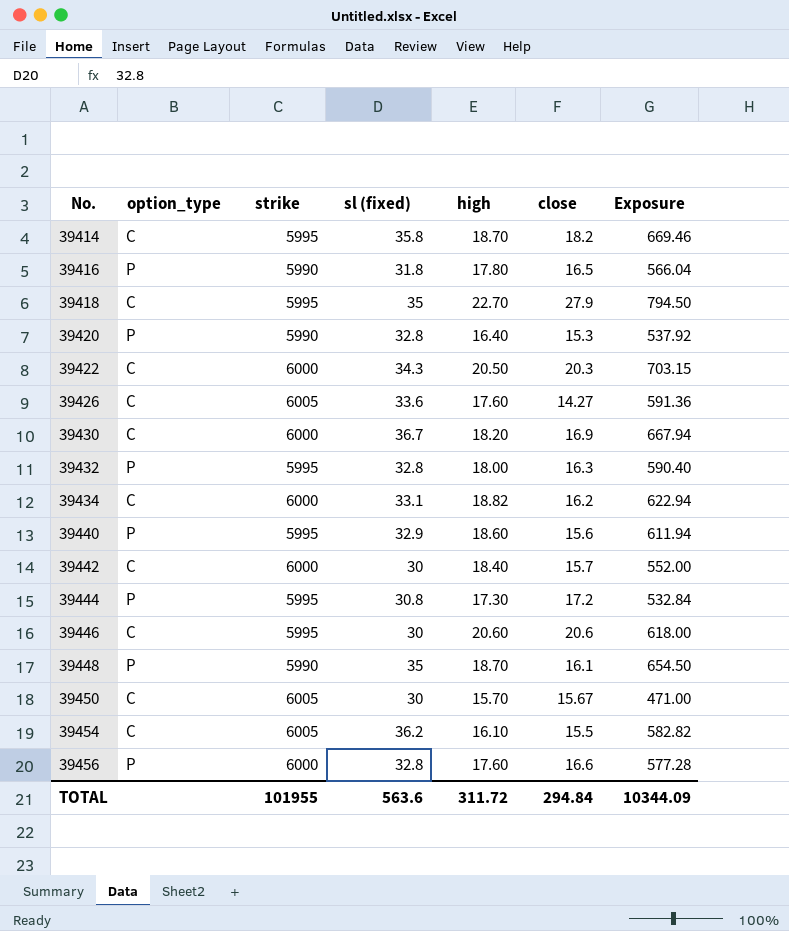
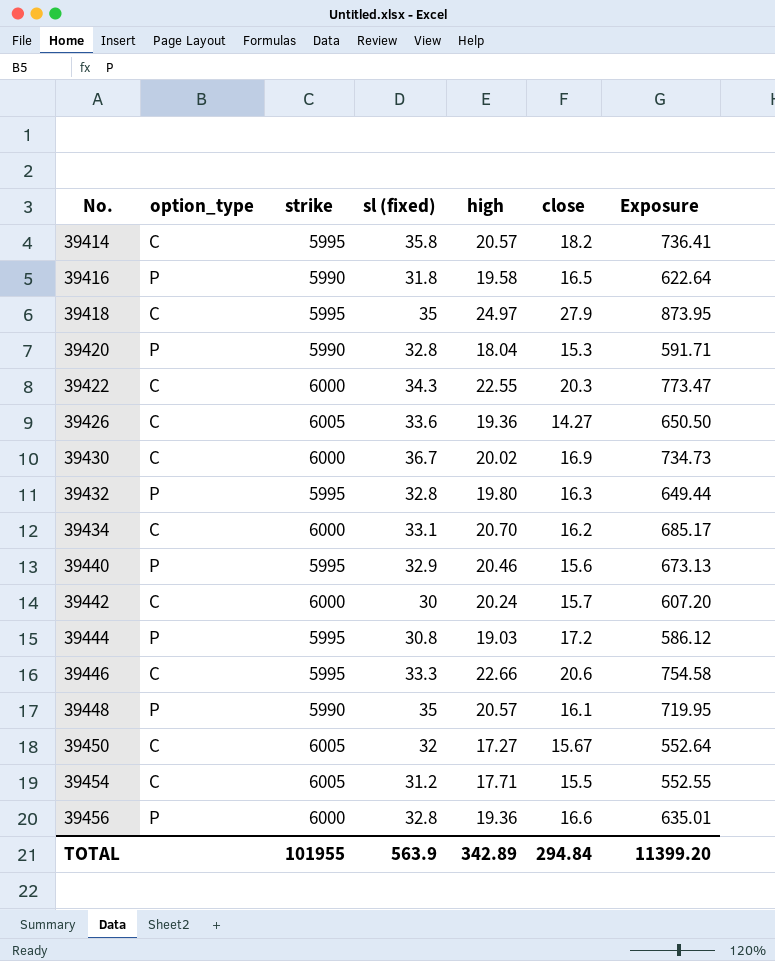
39414 | high: 18.70 -> 20.57
39414 | Exposure: 669.46 -> 736.41
39416 | high: 17.80 -> 19.58
39416 | Exposure: 566.04 -> 622.64
39418 | high: 22.70 -> 24.97
39418 | Exposure: 794.50 -> 873.95
39420 | high: 16.40 -> 18.04
39420 | Exposure: 537.92 -> 591.71
39422 | high: 20.50 -> 22.55
39422 | Exposure: 703.15 -> 773.47
39426 | high: 17.60 -> 19.36
39426 | Exposure: 591.36 -> 650.50
39430 | high: 18.20 -> 20.02
39430 | Exposure: 667.94 -> 734.73
39432 | high: 18.00 -> 19.80
39432 | Exposure: 590.40 -> 649.44
39434 | high: 18.82 -> 20.70
39434 | Exposure: 622.94 -> 685.17
39440 | high: 18.60 -> 20.46
39440 | Exposure: 611.94 -> 673.13
39442 | high: 18.40 -> 20.24
39442 | Exposure: 552.00 -> 607.20
39444 | high: 17.30 -> 19.03
39444 | Exposure: 532.84 -> 586.12
39446 | sl (fixed): 30 -> 33.3
39446 | high: 20.60 -> 22.66
39446 | Exposure: 618.00 -> 754.58
39448 | high: 18.70 -> 20.57
39448 | Exposure: 654.50 -> 719.95
39450 | sl (fixed): 30 -> 32
39450 | high: 15.70 -> 17.27
39450 | Exposure: 471.00 -> 552.64
39454 | sl (fixed): 36.2 -> 31.2
39454 | high: 16.10 -> 17.71
39454 | Exposure: 582.82 -> 552.55
39456 | high: 17.60 -> 19.36
39456 | Exposure: 577.28 -> 635.01
TOTAL | sl (fixed): 563.6 -> 563.9
TOTAL | high: 311.72 -> 342.89
TOTAL | Exposure: 10344.09 -> 11399.20

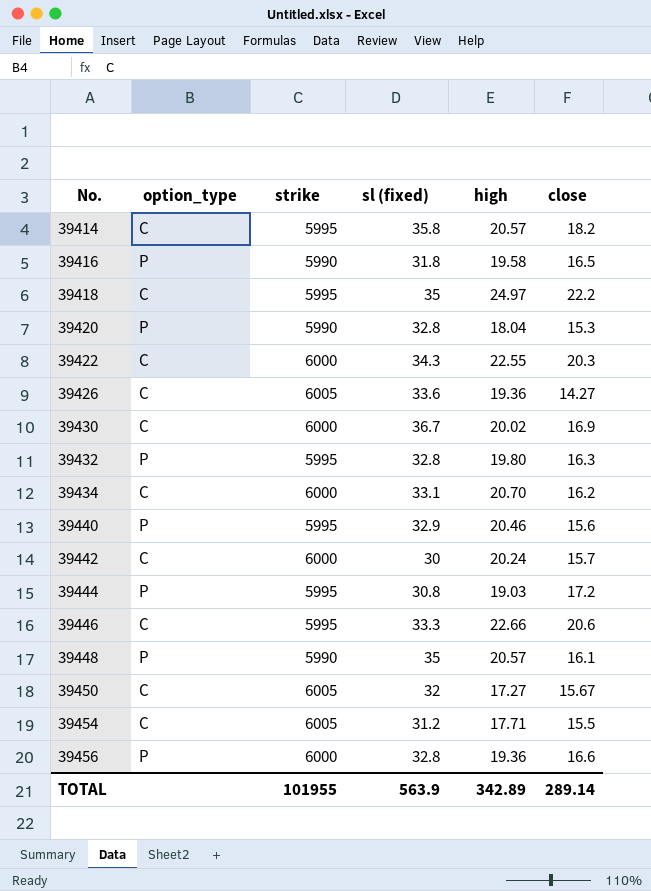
column Exposure | formula: [sl (fixed)] * [high] -> none
39418 | close: 27.9 -> 22.2
TOTAL | close: 294.84 -> 289.14

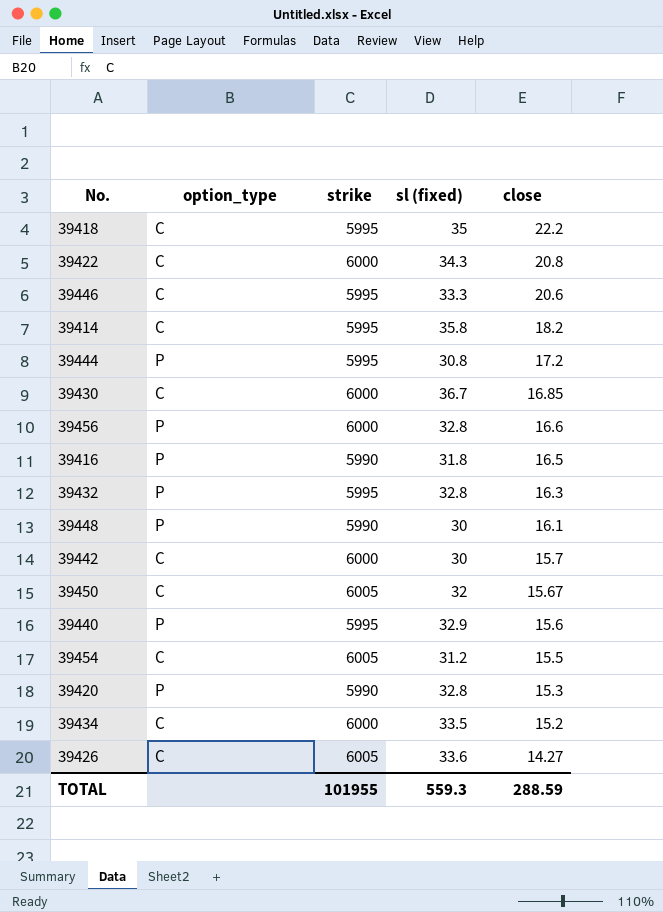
row order: No. ascending -> close descending
column high | position: 5 -> none
39422 | close: 20.3 -> 20.8
39430 | close: 16.9 -> 16.85
39448 | sl (fixed): 35 -> 30
39434 | sl (fixed): 33.1 -> 33.5
39434 | close: 16.2 -> 15.2
TOTAL | sl (fixed): 563.9 -> 559.3
TOTAL | close: 289.14 -> 288.59

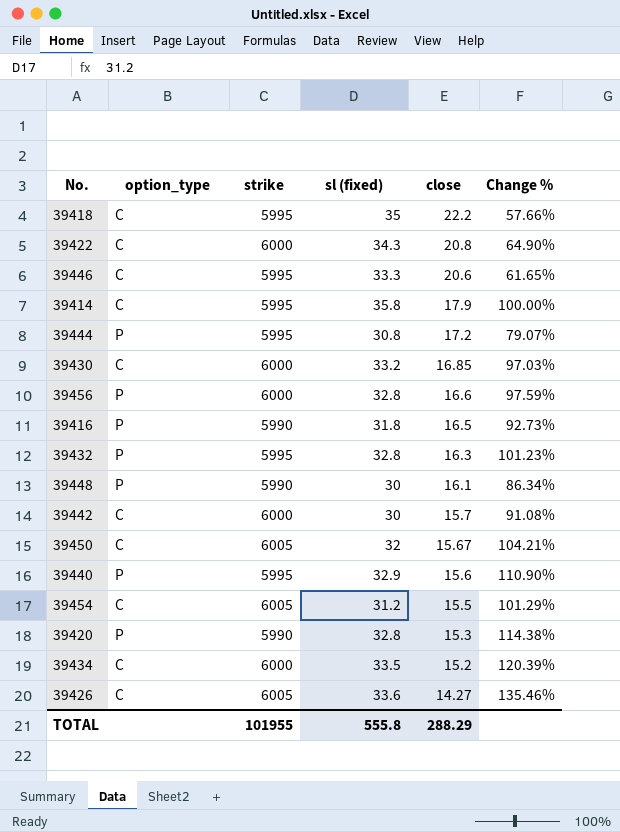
column Change % | formula: none -> ([sl (fixed)] - [close]) / [close]
39414 | close: 18.2 -> 17.9
39430 | sl (fixed): 36.7 -> 33.2
TOTAL | sl (fixed): 559.3 -> 555.8
TOTAL | close: 288.59 -> 288.29

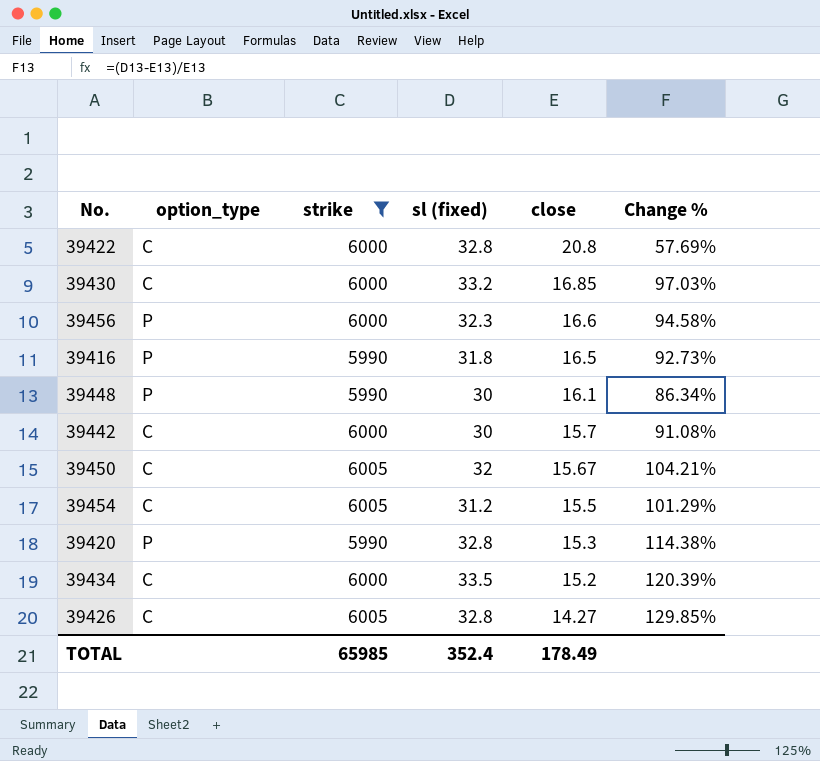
filter: none -> strike != 5995
39422 | sl (fixed): 34.3 -> 32.8
39422 | Change %: 64.90% -> 57.69%
39456 | sl (fixed): 32.8 -> 32.3
39456 | Change %: 97.59% -> 94.58%
39426 | sl (fixed): 33.6 -> 32.8
39426 | Change %: 135.46% -> 129.85%
TOTAL | strike: 101955 -> 65985
TOTAL | sl (fixed): 555.8 -> 352.4
TOTAL | close: 288.29 -> 178.49

